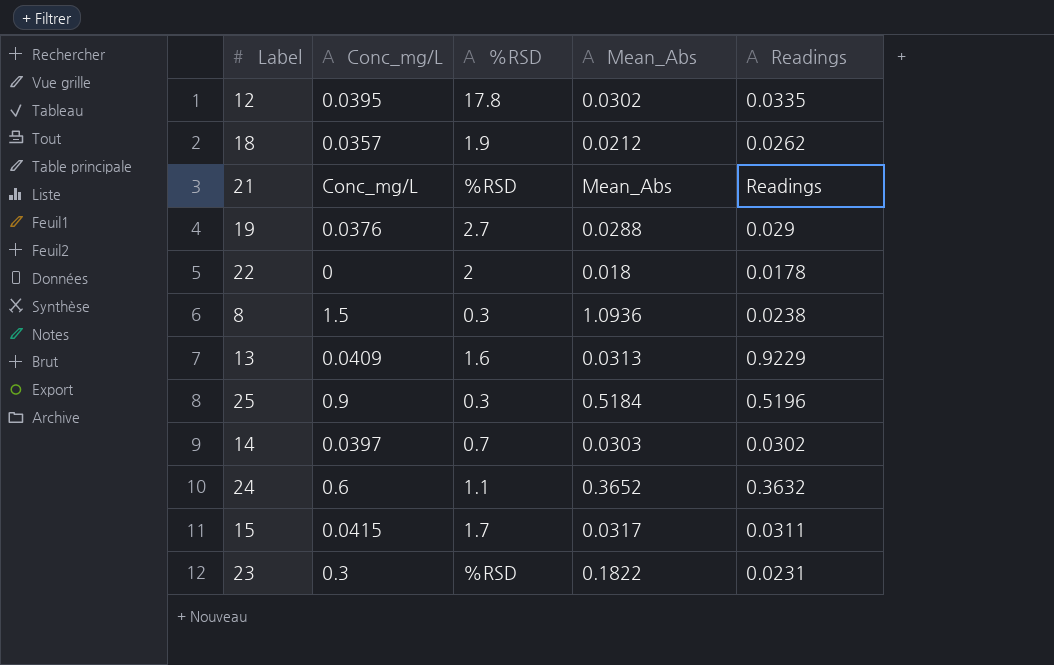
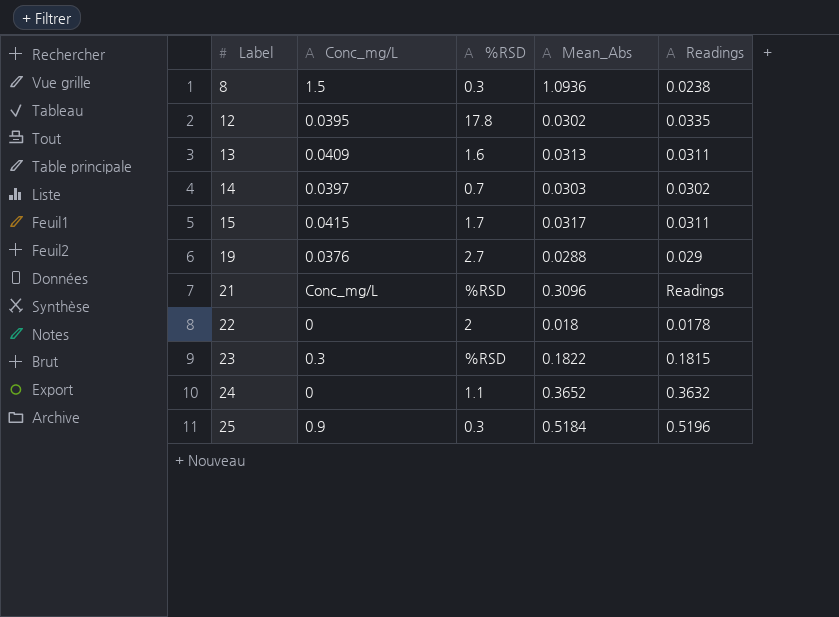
row order: none -> Label ascending
row 18: 0.0357 | 1.9 | 0.0212 | 0.0262 -> none
13 | Readings: 0.9229 -> 0.0311
21 | Mean_Abs: Mean_Abs -> 0.3096
23 | Readings: 0.0231 -> 0.1815
24 | Conc_mg/L: 0.6 -> 0

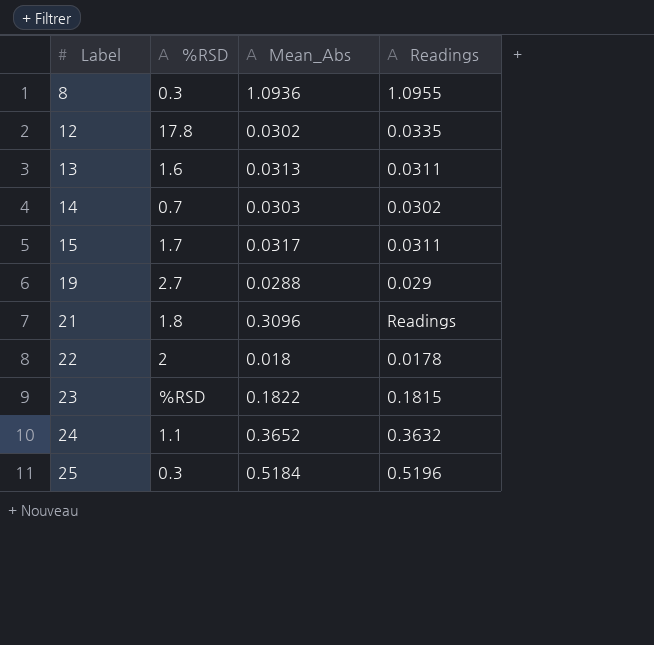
column Conc_mg/L | position: 2 -> none
8 | Readings: 0.0238 -> 1.0955
21 | %RSD: %RSD -> 1.8

